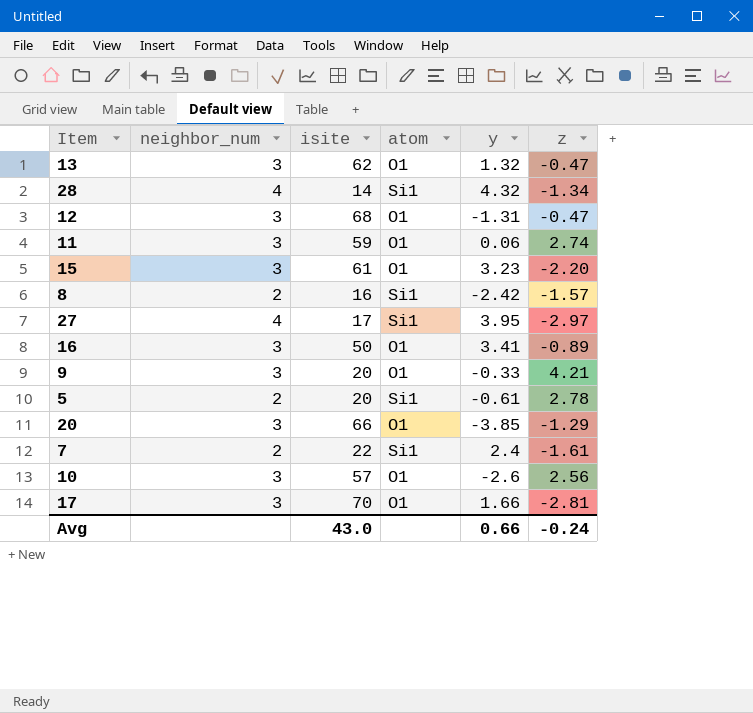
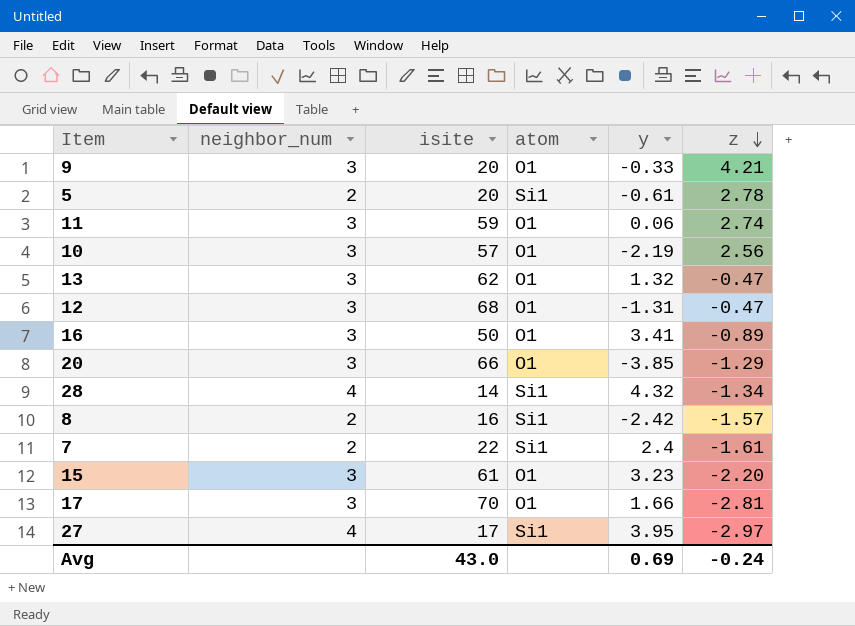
row order: none -> z descending
10 | y: -2.6 -> -2.19
Avg | y: 0.66 -> 0.69

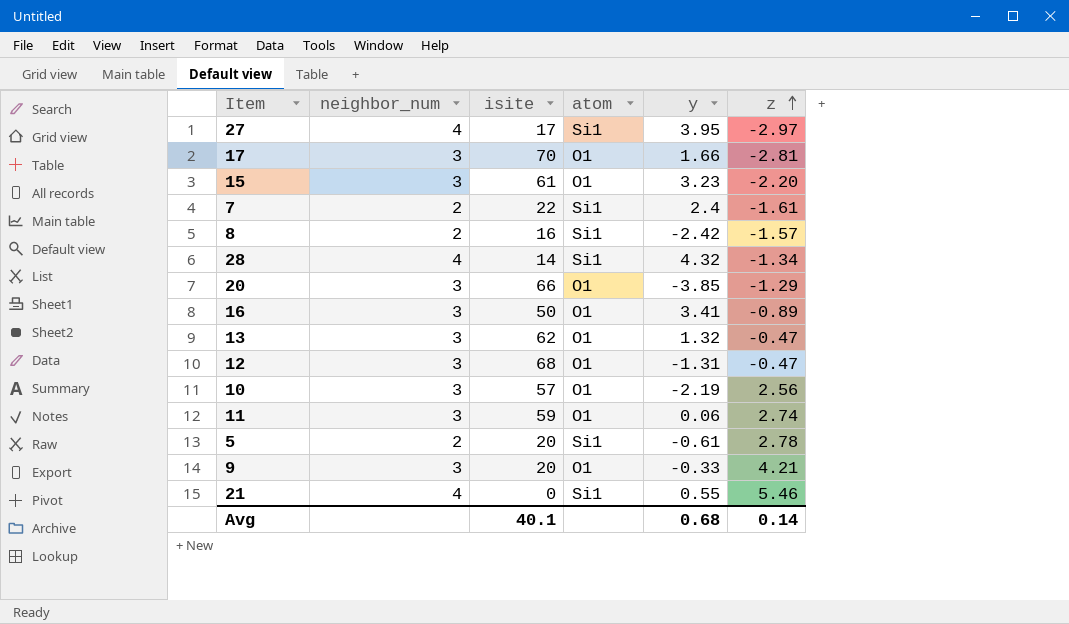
row order: z descending -> z ascending
row 21: none -> 4 | 0 | Si1 | 0.55 | 5.46
Avg | isite: 43.0 -> 40.1
Avg | y: 0.69 -> 0.68
Avg | z: -0.24 -> 0.14

